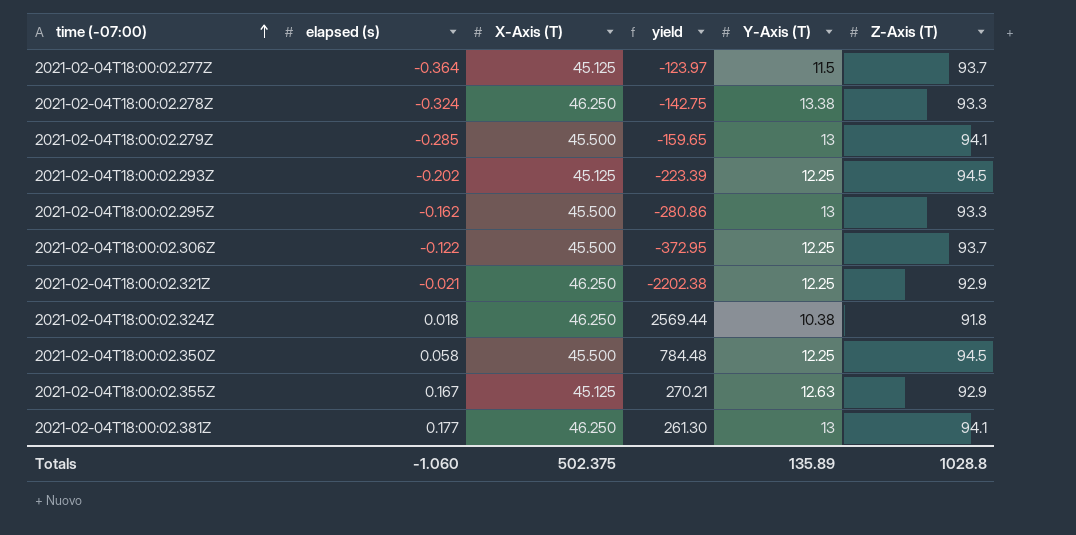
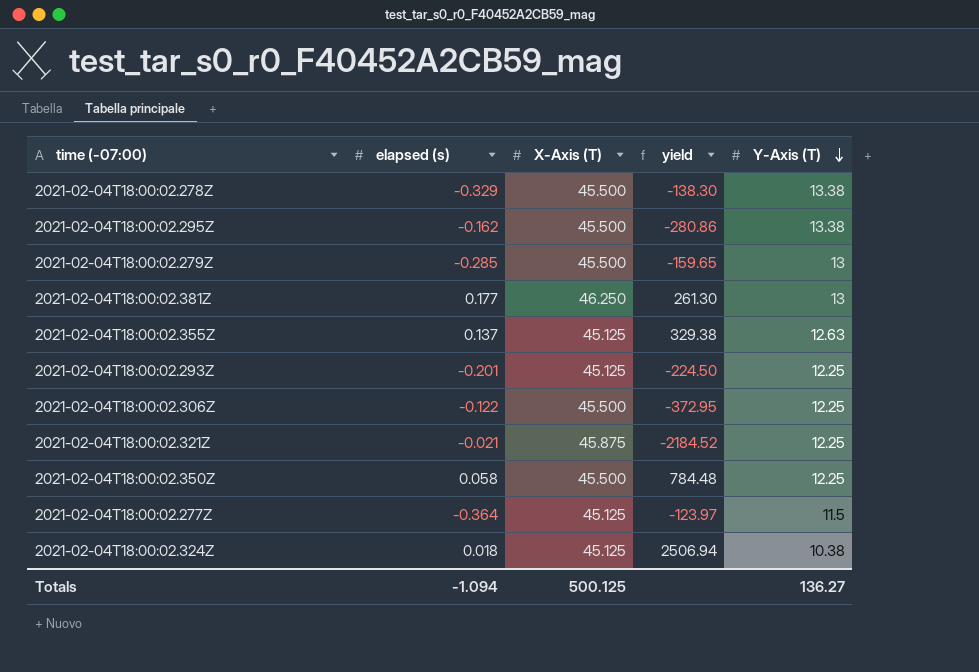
row order: time (-07:00) ascending -> Y-Axis (T) descending
column Z-Axis (T) | position: 6 -> none
2021-02-04T18:00:02.278Z | elapsed (s): -0.324 -> -0.329
2021-02-04T18:00:02.278Z | X-Axis (T): 46.250 -> 45.500
2021-02-04T18:00:02.278Z | yield: -142.75 -> -138.30
2021-02-04T18:00:02.295Z | Y-Axis (T): 13 -> 13.38
2021-02-04T18:00:02.355Z | elapsed (s): 0.167 -> 0.137
2021-02-04T18:00:02.355Z | yield: 270.21 -> 329.38
2021-02-04T18:00:02.293Z | elapsed (s): -0.202 -> -0.201
2021-02-04T18:00:02.293Z | yield: -223.39 -> -224.50
2021-02-04T18:00:02.321Z | X-Axis (T): 46.250 -> 45.875
2021-02-04T18:00:02.321Z | yield: -2202.38 -> -2184.52
2021-02-04T18:00:02.324Z | X-Axis (T): 46.250 -> 45.125
2021-02-04T18:00:02.324Z | yield: 2569.44 -> 2506.94
Totals | elapsed (s): -1.060 -> -1.094
Totals | X-Axis (T): 502.375 -> 500.125
Totals | Y-Axis (T): 135.89 -> 136.27

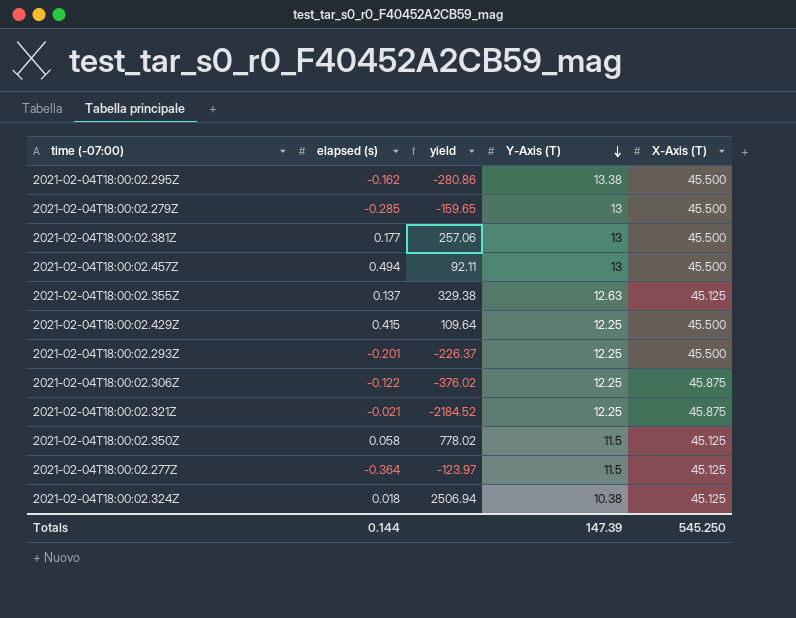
column X-Axis (T) | position: 3 -> 5
row 2021-02-04T18:00:02.278Z: -0.329 | 45.500 | -138.30 | 13.38 -> none
2021-02-04T18:00:02.381Z | yield: 261.30 -> 257.06
2021-02-04T18:00:02.381Z | X-Axis (T): 46.250 -> 45.500
row 2021-02-04T18:00:02.457Z: none -> 0.494 | 92.11 | 13 | 45.500
row 2021-02-04T18:00:02.429Z: none -> 0.415 | 109.64 | 12.25 | 45.500
2021-02-04T18:00:02.293Z | yield: -224.50 -> -226.37
2021-02-04T18:00:02.293Z | X-Axis (T): 45.125 -> 45.500
2021-02-04T18:00:02.306Z | yield: -372.95 -> -376.02
2021-02-04T18:00:02.306Z | X-Axis (T): 45.500 -> 45.875
2021-02-04T18:00:02.350Z | yield: 784.48 -> 778.02
2021-02-04T18:00:02.350Z | Y-Axis (T): 12.25 -> 11.5
2021-02-04T18:00:02.350Z | X-Axis (T): 45.500 -> 45.125
Totals | elapsed (s): -1.094 -> 0.144
Totals | Y-Axis (T): 136.27 -> 147.39
Totals | X-Axis (T): 500.125 -> 545.250

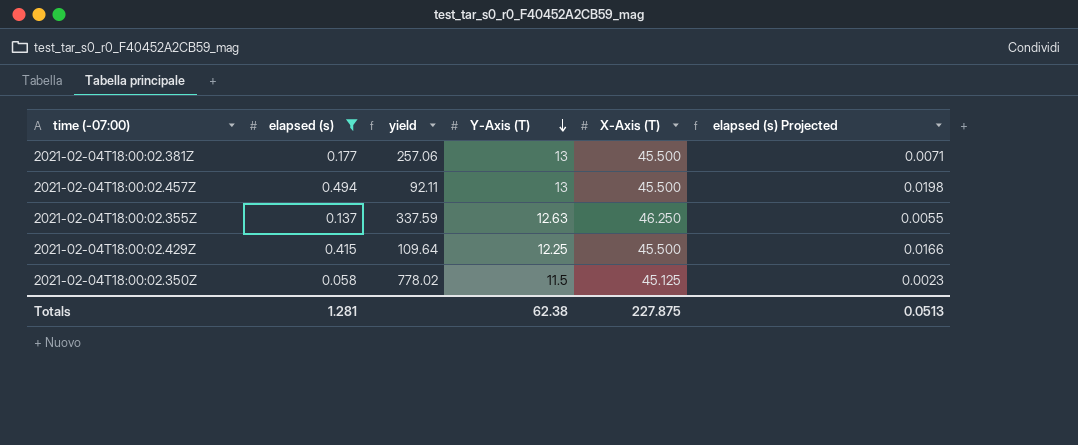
filter: none -> elapsed (s) >= 0.058
column elapsed (s) Projected | formula: none -> [elapsed (s)] * 0.04
2021-02-04T18:00:02.355Z | yield: 329.38 -> 337.59
2021-02-04T18:00:02.355Z | X-Axis (T): 45.125 -> 46.250
Totals | elapsed (s): 0.144 -> 1.281
Totals | Y-Axis (T): 147.39 -> 62.38
Totals | X-Axis (T): 545.250 -> 227.875

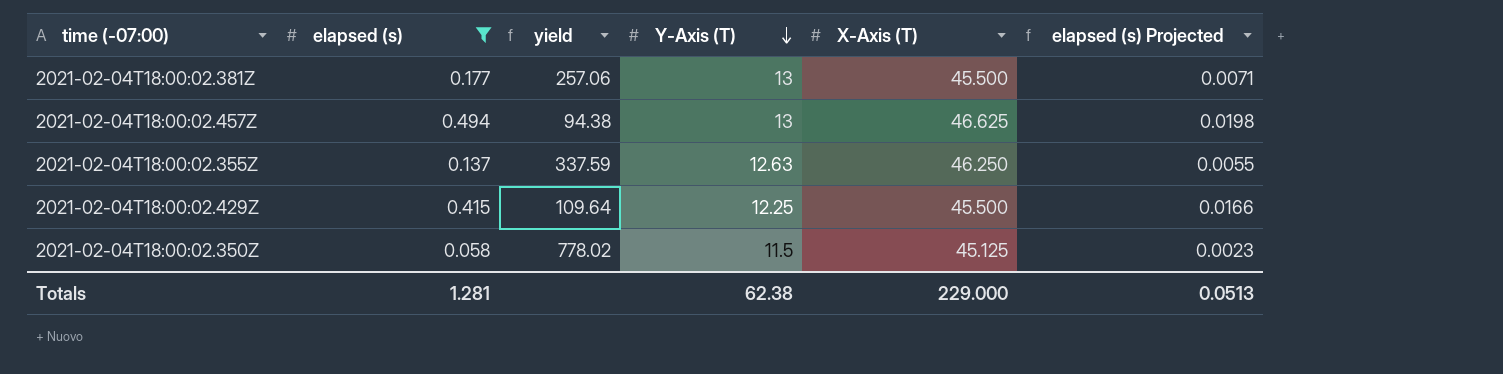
2021-02-04T18:00:02.457Z | yield: 92.11 -> 94.38
2021-02-04T18:00:02.457Z | X-Axis (T): 45.500 -> 46.625
Totals | X-Axis (T): 227.875 -> 229.000

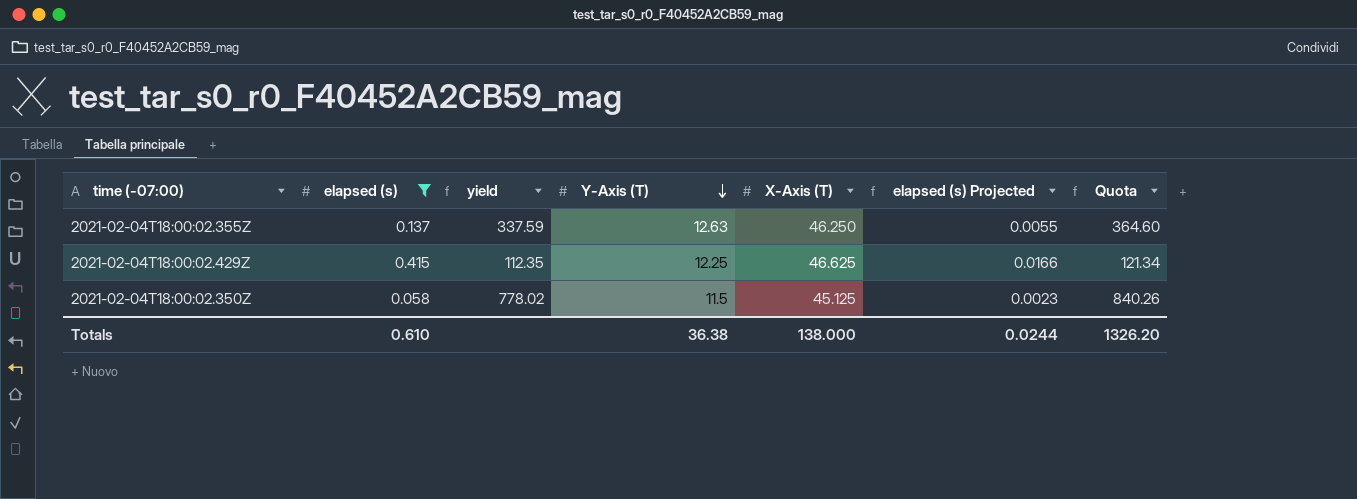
column Quota | formula: none -> [yield] * 1.08
row 2021-02-04T18:00:02.381Z: 0.177 | 257.06 | 13 | 45.500 | 0.0071 -> none
row 2021-02-04T18:00:02.457Z: 0.494 | 94.38 | 13 | 46.625 | 0.0198 -> none
2021-02-04T18:00:02.429Z | yield: 109.64 -> 112.35
2021-02-04T18:00:02.429Z | X-Axis (T): 45.500 -> 46.625
Totals | elapsed (s): 1.281 -> 0.610
Totals | Y-Axis (T): 62.38 -> 36.38
Totals | X-Axis (T): 229.000 -> 138.000
Totals | elapsed (s) Projected: 0.0513 -> 0.0244

